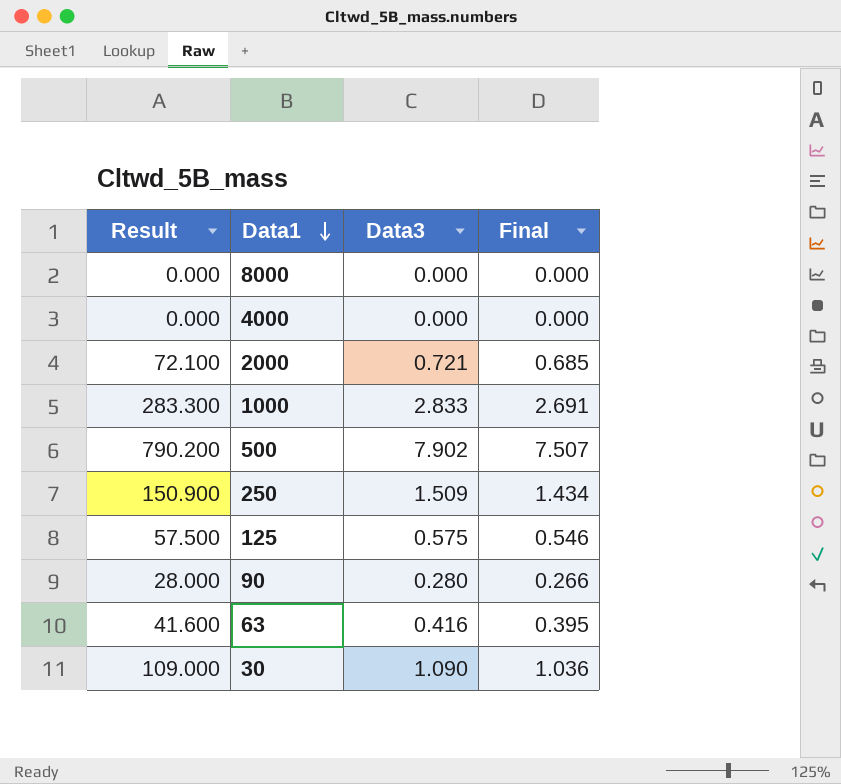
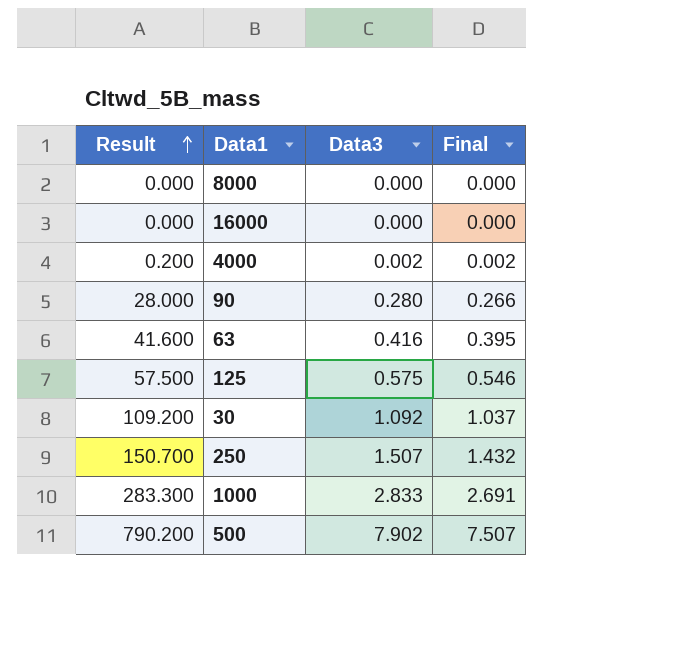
row order: Data1 descending -> Result ascending
row 2000: 72.100 | 0.721 | 0.685 -> none
row 16000: none -> 0.000 | 0.000 | 0.000
4000 | Result: 0.000 -> 0.200
4000 | Data3: 0.000 -> 0.002
4000 | Final: 0.000 -> 0.002
30 | Result: 109.000 -> 109.200
30 | Data3: 1.090 -> 1.092
30 | Final: 1.036 -> 1.037
250 | Result: 150.900 -> 150.700
250 | Data3: 1.509 -> 1.507
250 | Final: 1.434 -> 1.432

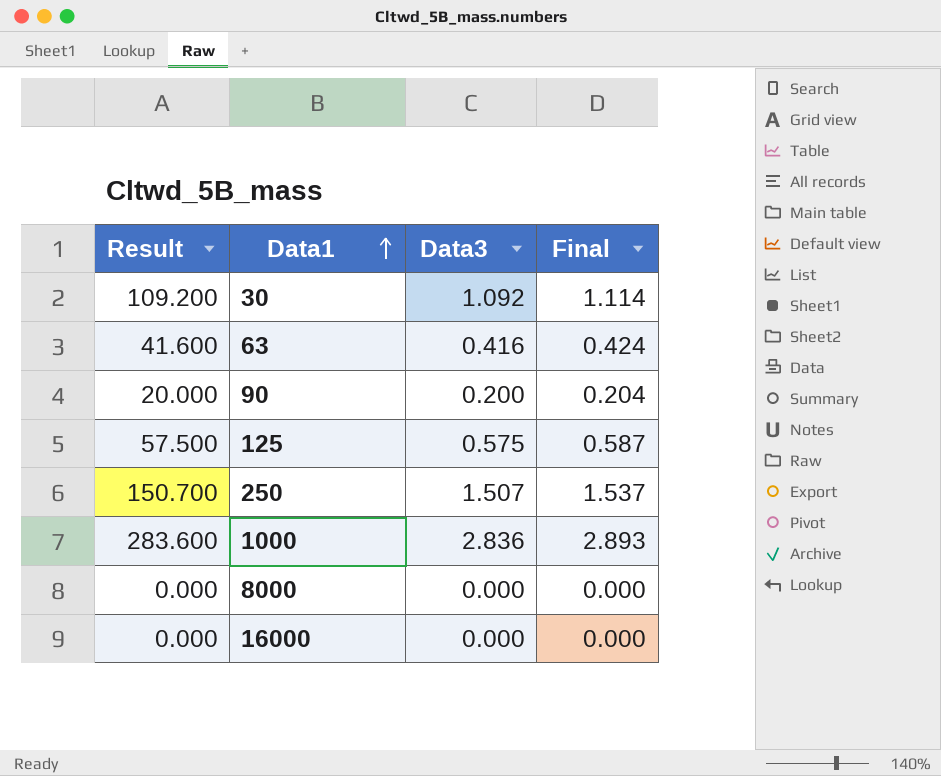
row order: Result ascending -> Data1 ascending
column Final | formula: [Data3] * 0.95 -> [Data3] * 1.02
row 4000: 0.200 | 0.002 | 0.002 -> none
row 500: 790.200 | 7.902 | 7.507 -> none
90 | Result: 28.000 -> 20.000
90 | Data3: 0.280 -> 0.200
1000 | Result: 283.300 -> 283.600
1000 | Data3: 2.833 -> 2.836

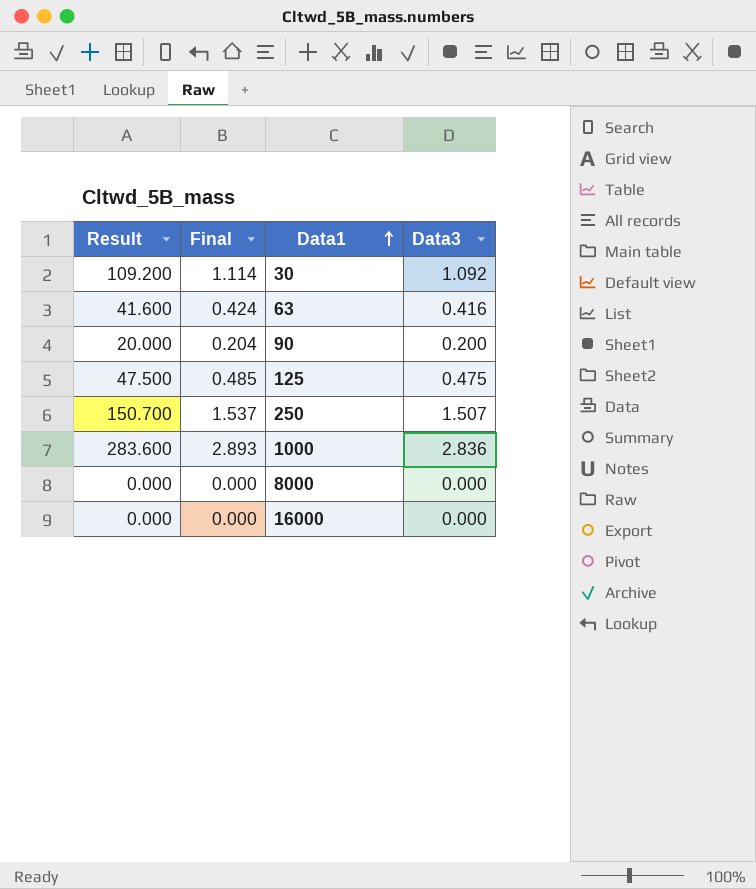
column Final | position: 4 -> 2
125 | Result: 57.500 -> 47.500
125 | Final: 0.587 -> 0.485
125 | Data3: 0.575 -> 0.475

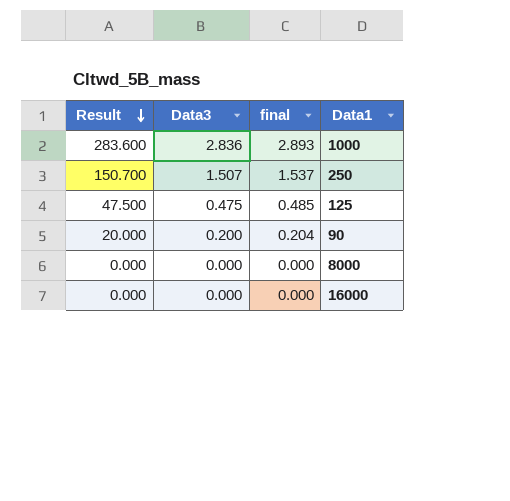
row order: Data1 ascending -> Result descending
column Data3 | position: 4 -> 2
column name: Final -> final
row 30: 109.200 | 1.114 | 1.092 -> none
row 63: 41.600 | 0.424 | 0.416 -> none

